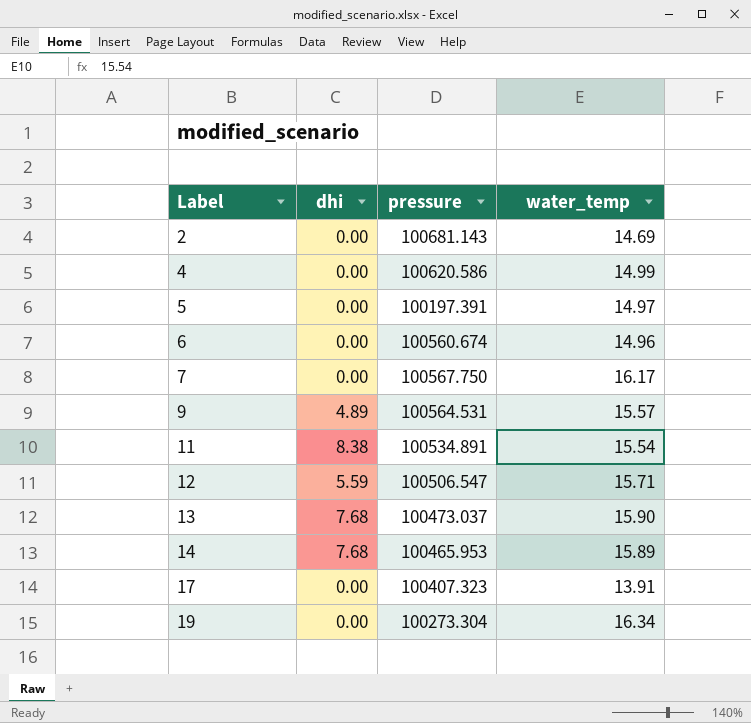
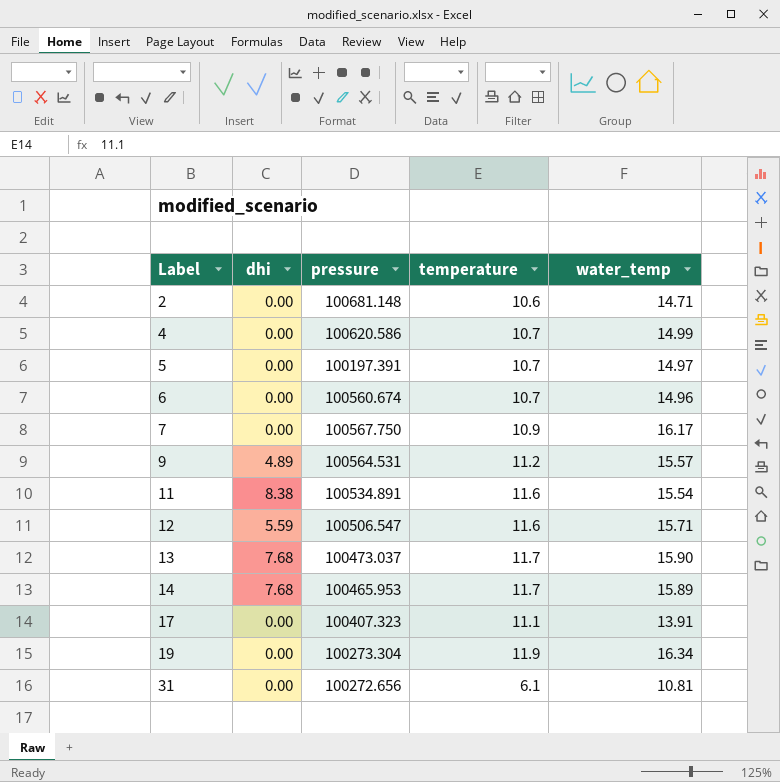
column temperature | position: none -> 4
2 | pressure: 100681.143 -> 100681.148
2 | water_temp: 14.69 -> 14.71
row 31: none -> 0.00 | 100272.656 | 6.1 | 10.81

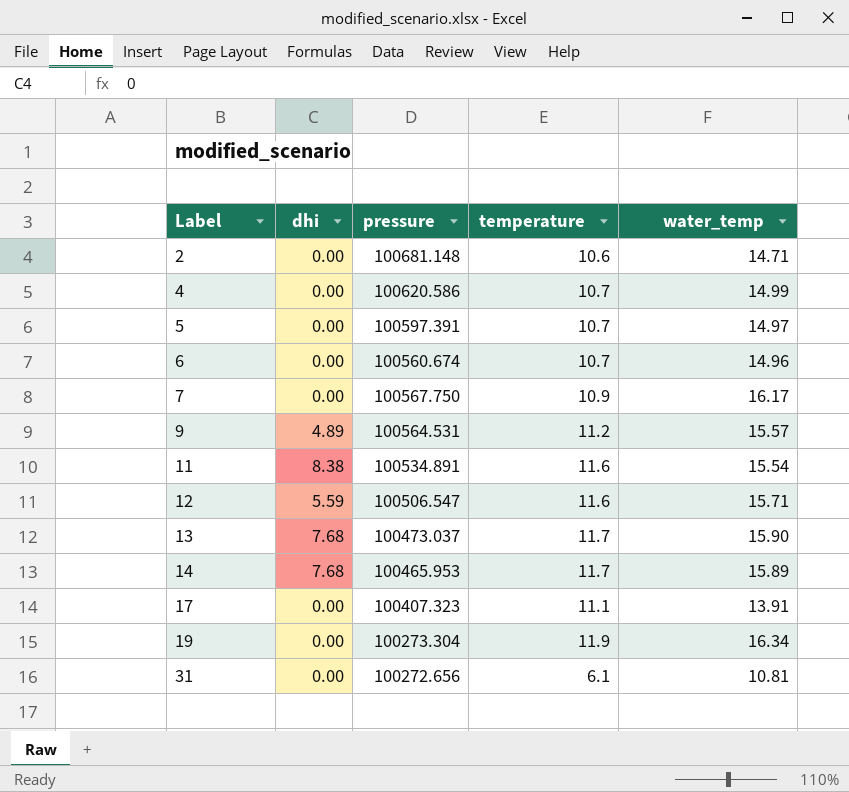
5 | pressure: 100197.391 -> 100597.391

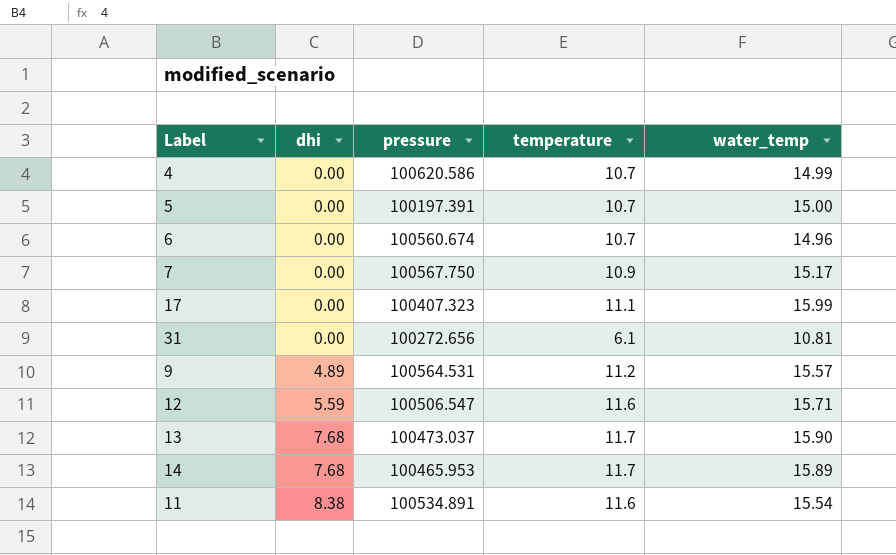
row order: Label ascending -> dhi ascending
row 2: 0.00 | 100681.148 | 10.6 | 14.71 -> none
row 19: 0.00 | 100273.304 | 11.9 | 16.34 -> none
5 | pressure: 100597.391 -> 100197.391
5 | water_temp: 14.97 -> 15.00
7 | water_temp: 16.17 -> 15.17
17 | water_temp: 13.91 -> 15.99

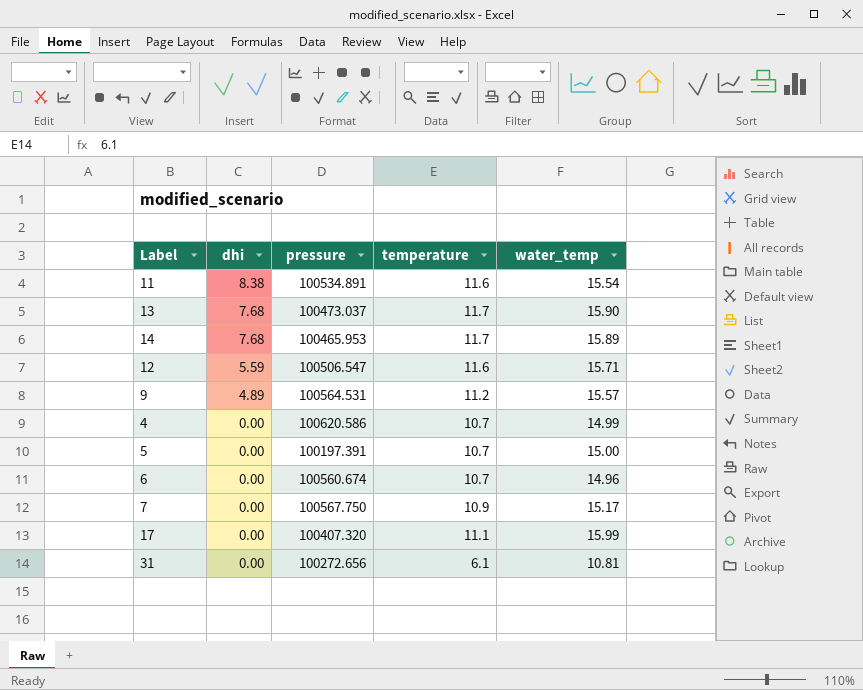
row order: dhi ascending -> dhi descending
17 | pressure: 100407.323 -> 100407.320

